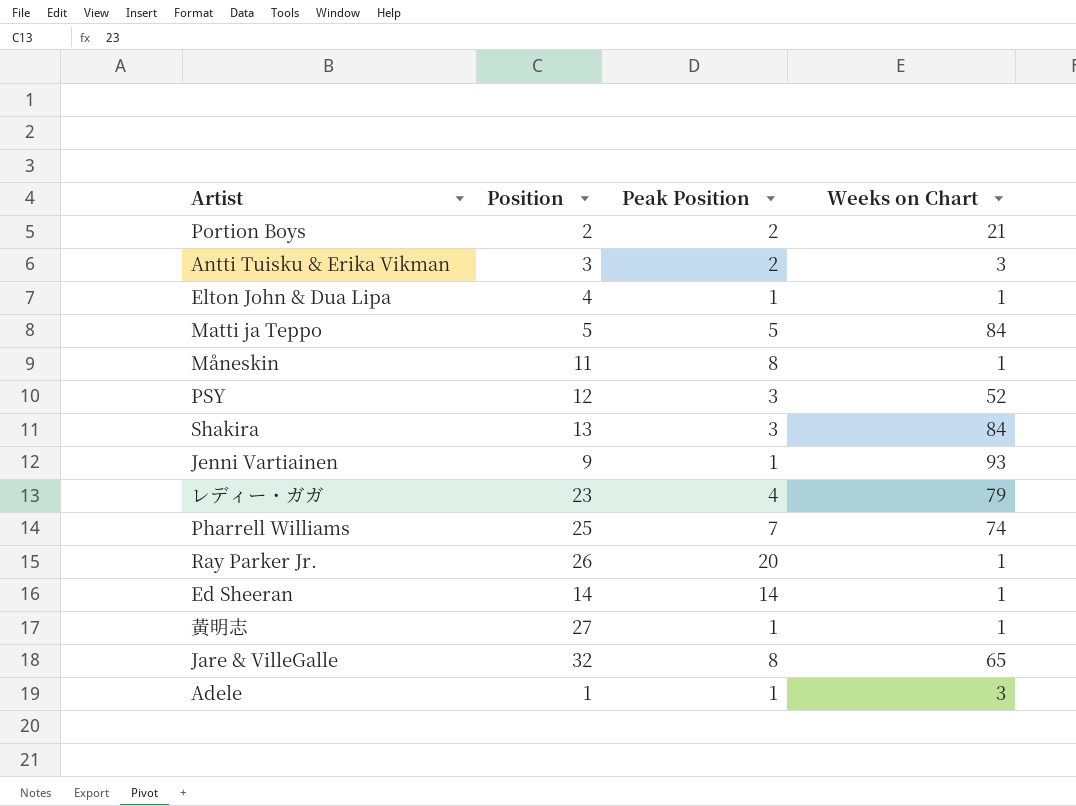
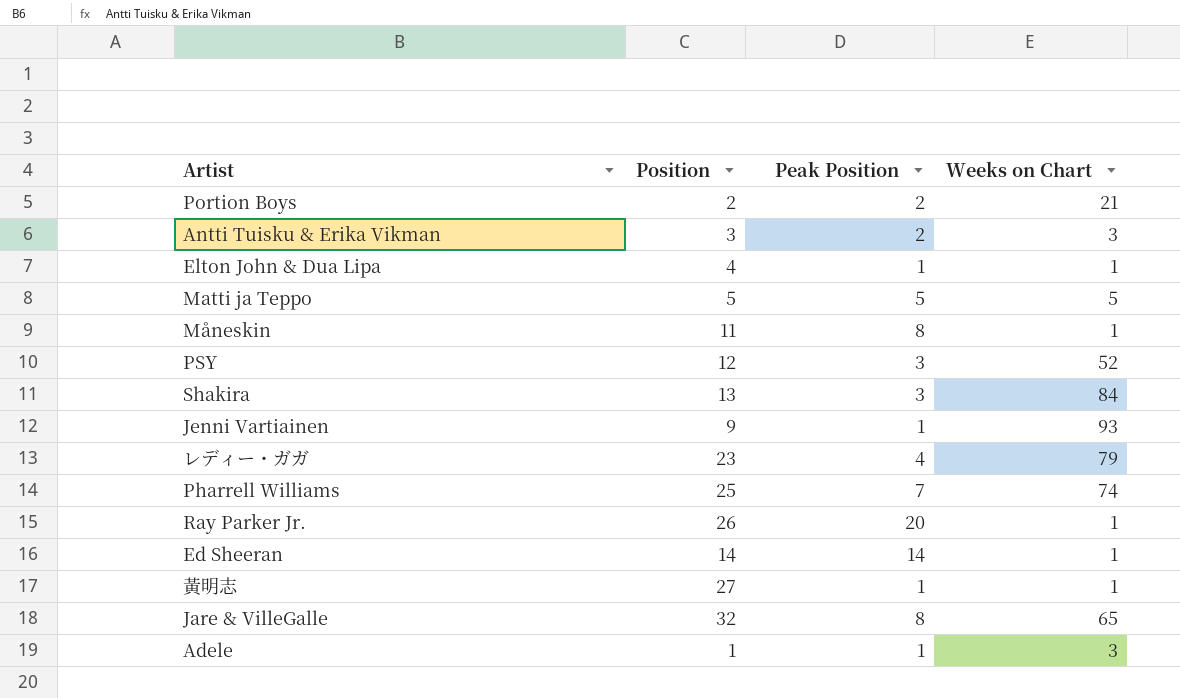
Matti ja Teppo | Weeks on Chart: 84 -> 5

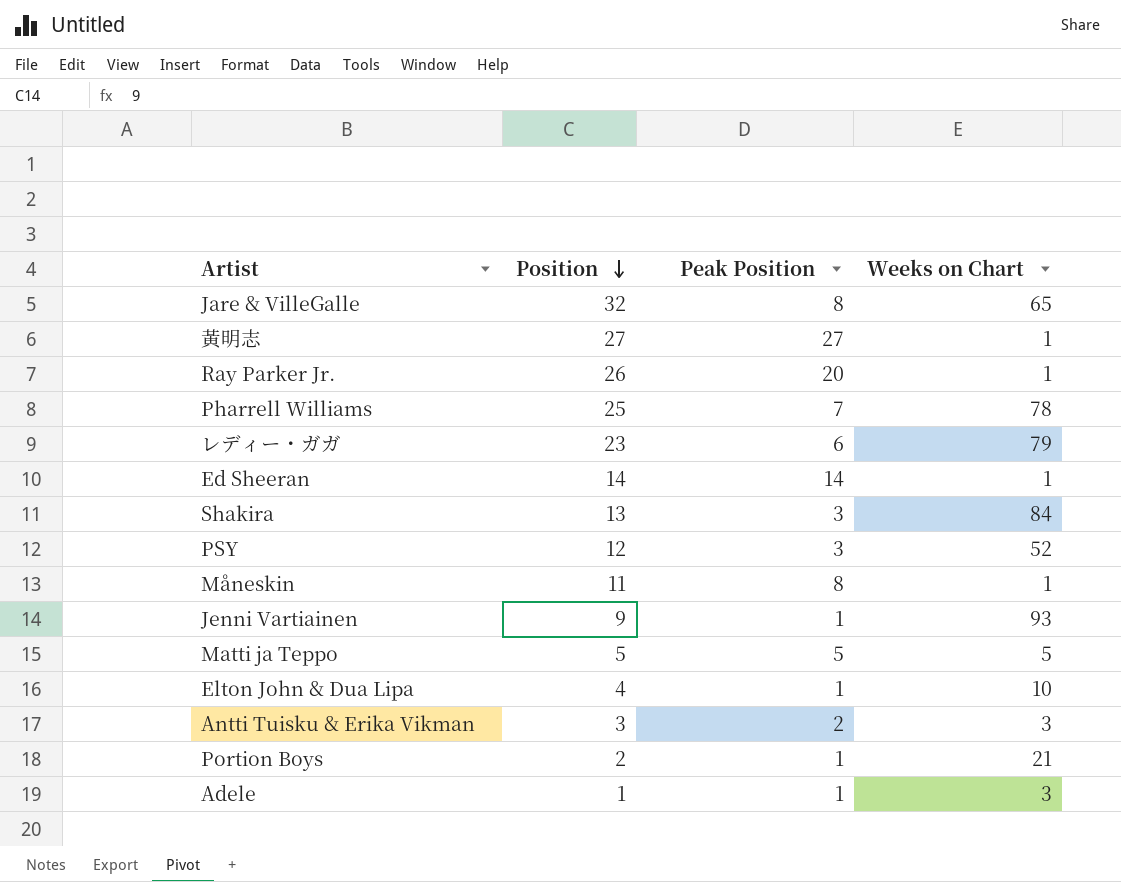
row order: none -> Position descending
黃明志 | Peak Position: 1 -> 27
Pharrell Williams | Weeks on Chart: 74 -> 78
レディー・ガガ | Peak Position: 4 -> 6
Elton John & Dua Lipa | Weeks on Chart: 1 -> 10
Portion Boys | Peak Position: 2 -> 1

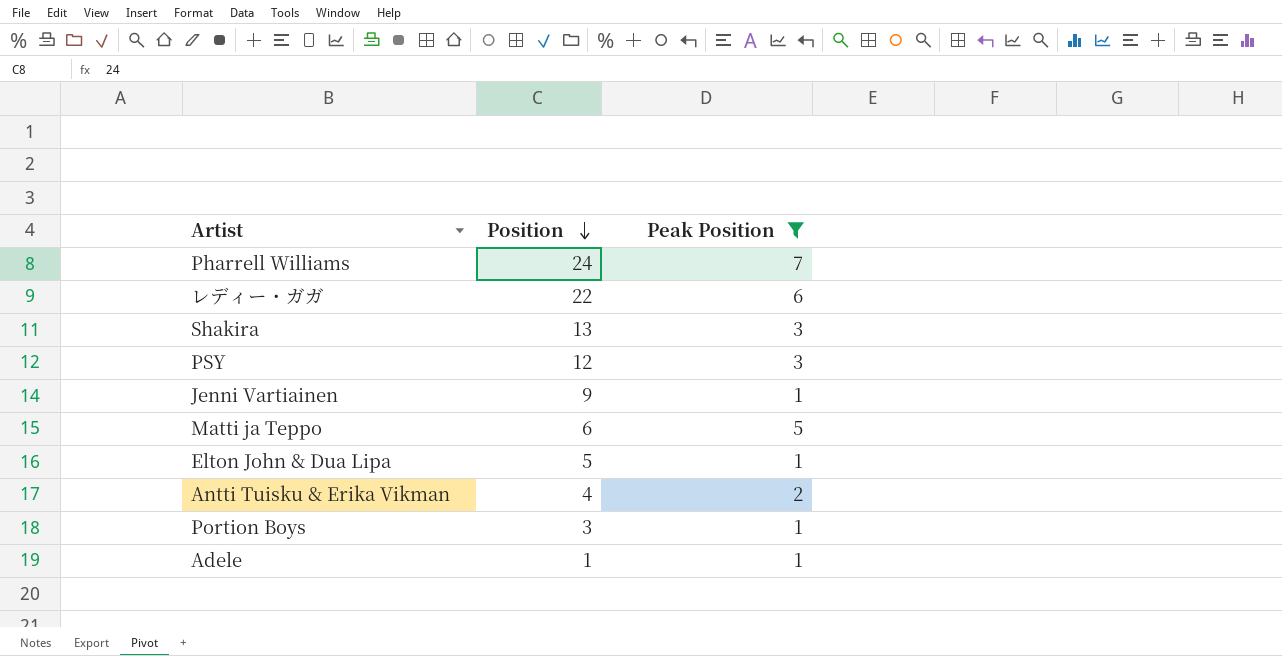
filter: none -> Peak Position <= 7
column Weeks on Chart | position: 4 -> none
Pharrell Williams | Position: 25 -> 24
レディー・ガガ | Position: 23 -> 22
Matti ja Teppo | Position: 5 -> 6
Elton John & Dua Lipa | Position: 4 -> 5
Antti Tuisku & Erika Vikman | Position: 3 -> 4
Portion Boys | Position: 2 -> 3

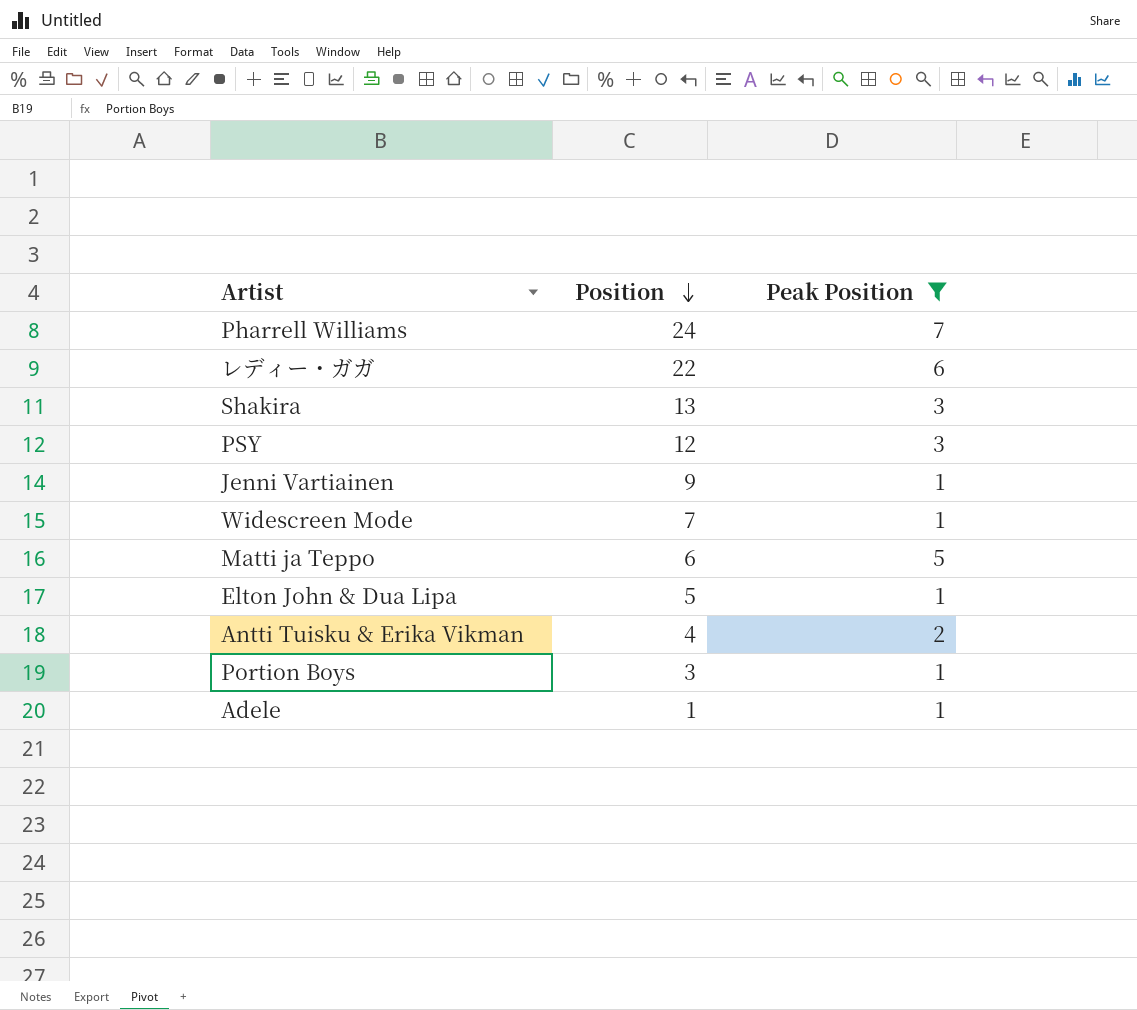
row Widescreen Mode: none -> 7 | 1

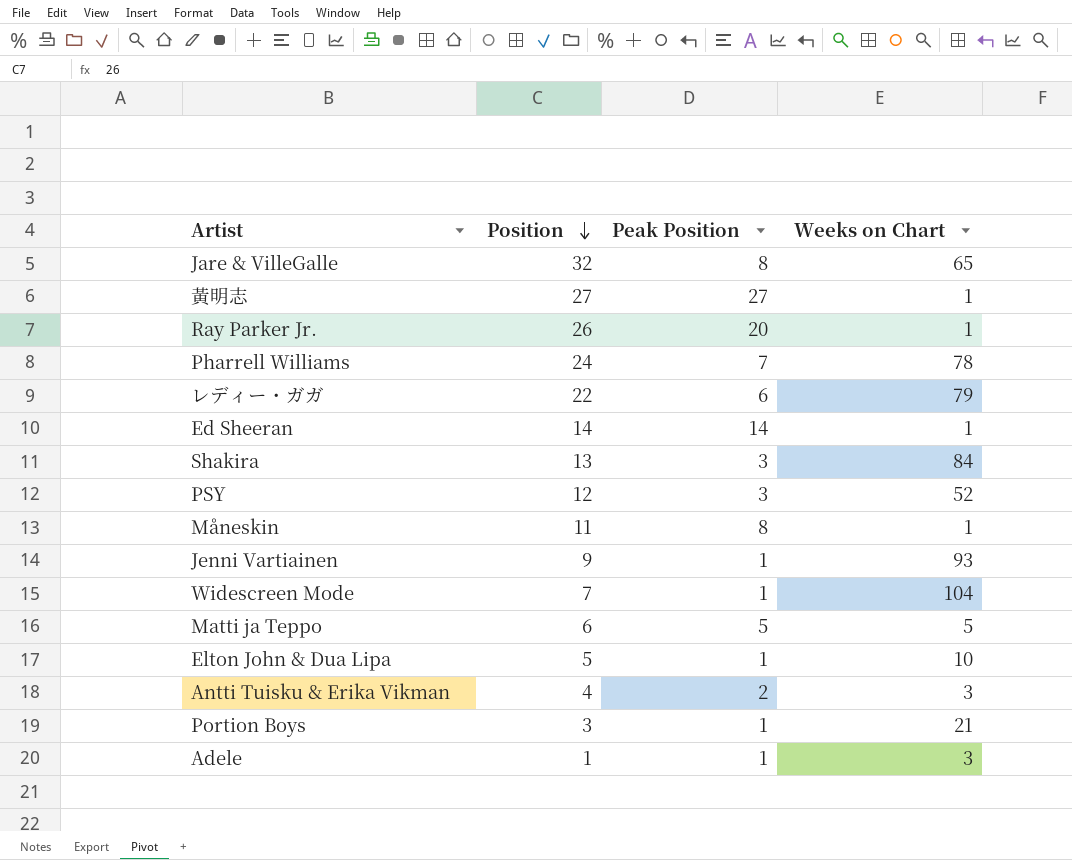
filter: Peak Position <= 7 -> none
column Weeks on Chart | position: none -> 4

